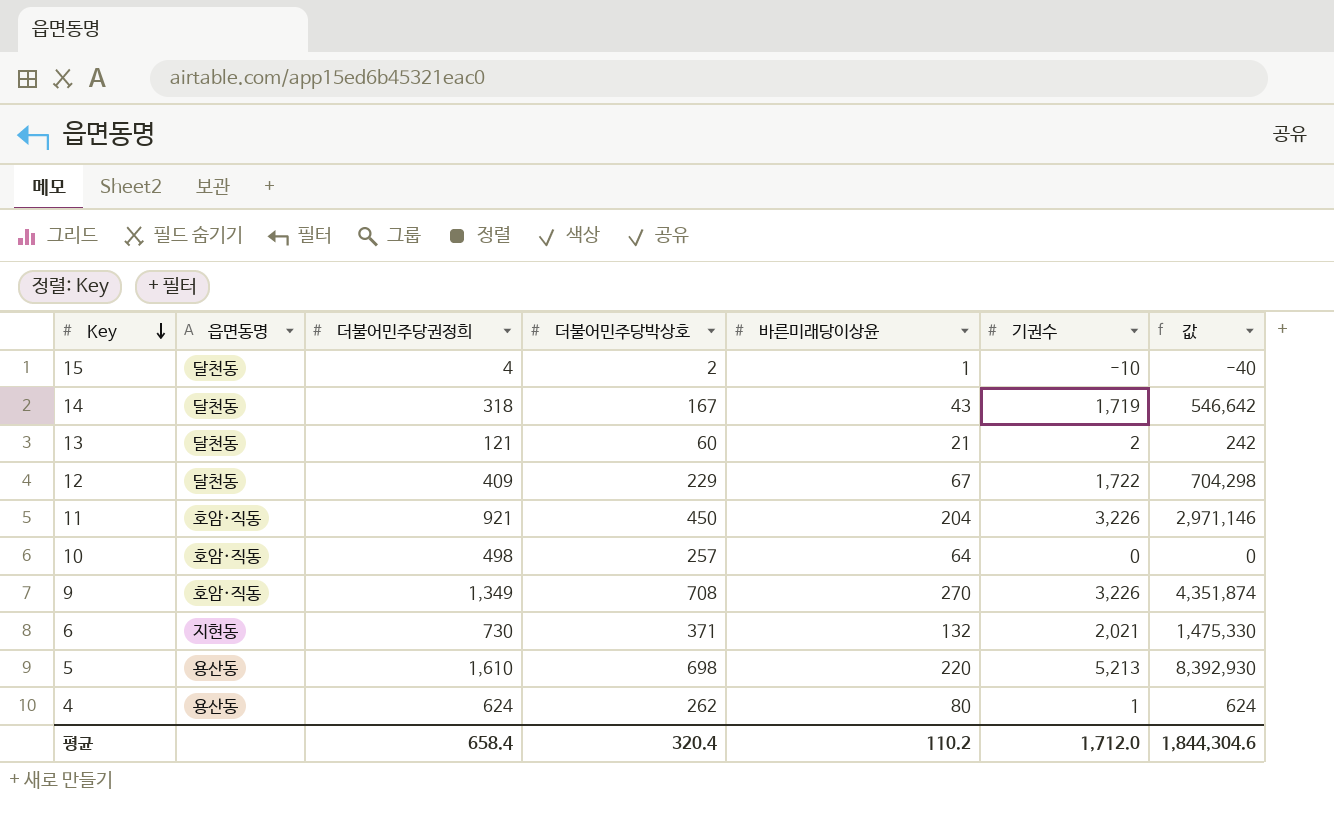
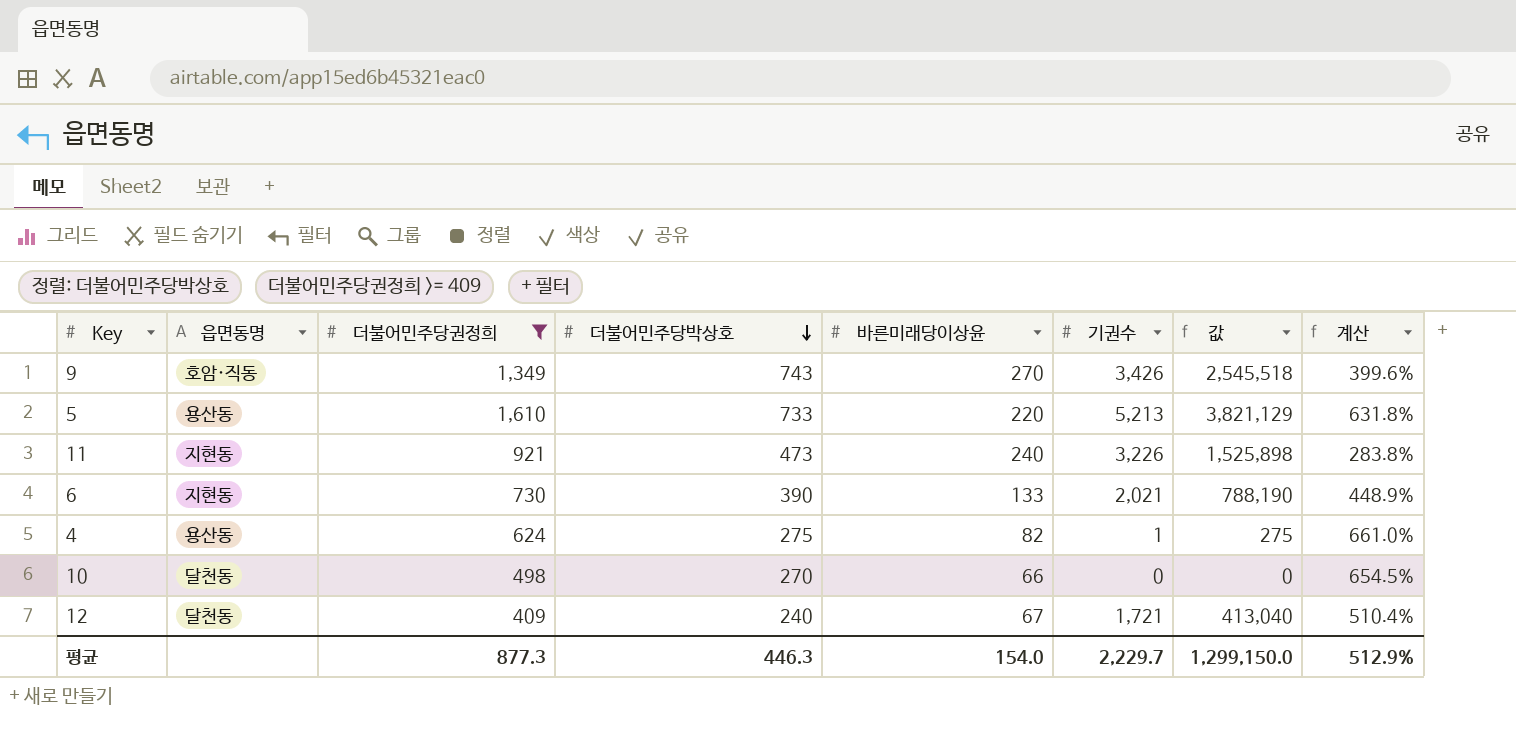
filter: none -> 더불어민주당권정희 >= 409
row order: Key descending -> 더불어민주당박상호 descending
column 값 | formula: [더불어민주당권정희] * [기권수] -> [더불어민주당박상호] * [기권수]
column 계산 | formula: none -> ([더불어민주당권정희] - [바른미래당이상윤]) / [바른미래당이상윤]
9 | 더불어민주당박상호: 708 -> 743
9 | 기권수: 3,226 -> 3,426
5 | 더불어민주당박상호: 698 -> 733
11 | 읍면동명: 호암·직동 -> 지현동
11 | 더불어민주당박상호: 450 -> 473
11 | 바른미래당이상윤: 204 -> 240
6 | 더불어민주당박상호: 371 -> 390
6 | 바른미래당이상윤: 132 -> 133
4 | 더불어민주당박상호: 262 -> 275
4 | 바른미래당이상윤: 80 -> 82
10 | 읍면동명: 호암·직동 -> 달천동
10 | 더불어민주당박상호: 257 -> 270
10 | 바른미래당이상윤: 64 -> 66
12 | 더불어민주당박상호: 229 -> 240
12 | 기권수: 1,722 -> 1,721
평균 | 더불어민주당권정희: 658.4 -> 877.3
평균 | 더불어민주당박상호: 320.4 -> 446.3
평균 | 바른미래당이상윤: 110.2 -> 154.0
평균 | 기권수: 1,712.0 -> 2,229.7
평균 | 값: 1,844,304.6 -> 1,299,150.0

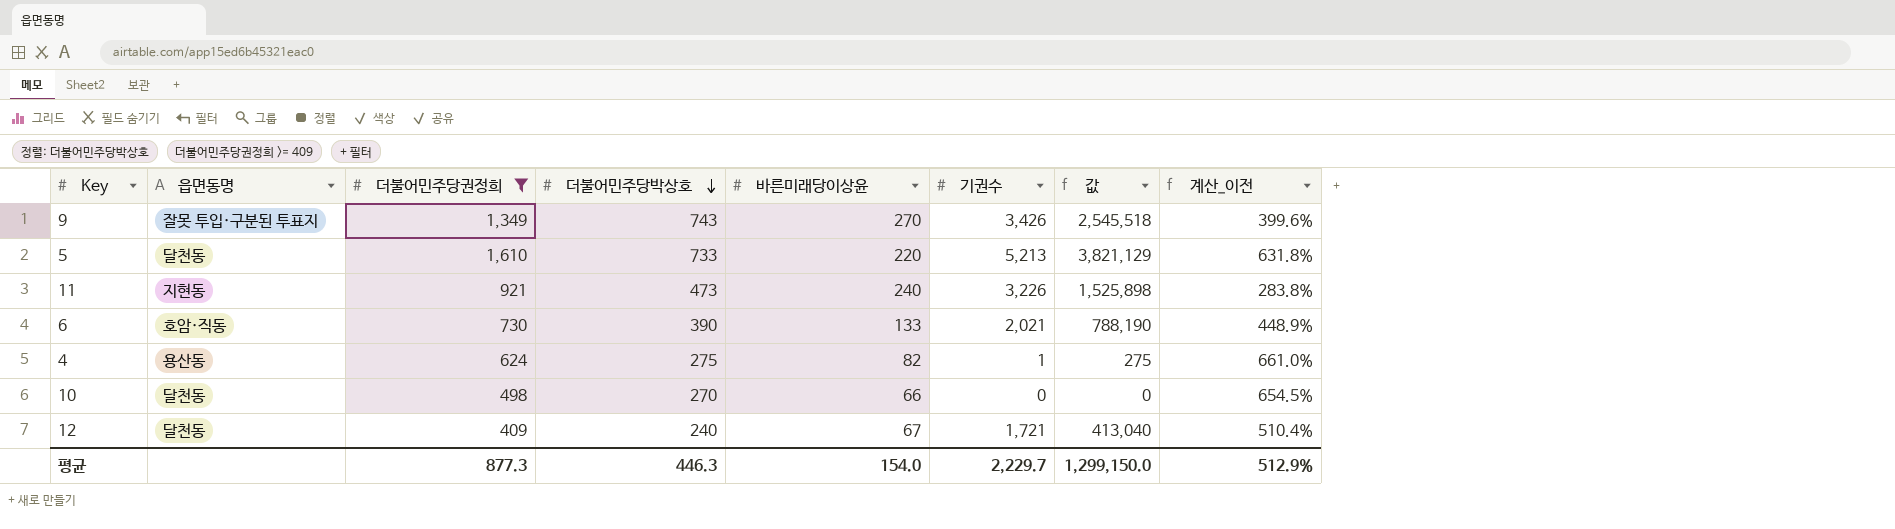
column name: 계산 -> 계산_이전
9 | 읍면동명: 호암·직동 -> 잘못 투입·구분된 투표지
5 | 읍면동명: 용산동 -> 달천동
6 | 읍면동명: 지현동 -> 호암·직동

